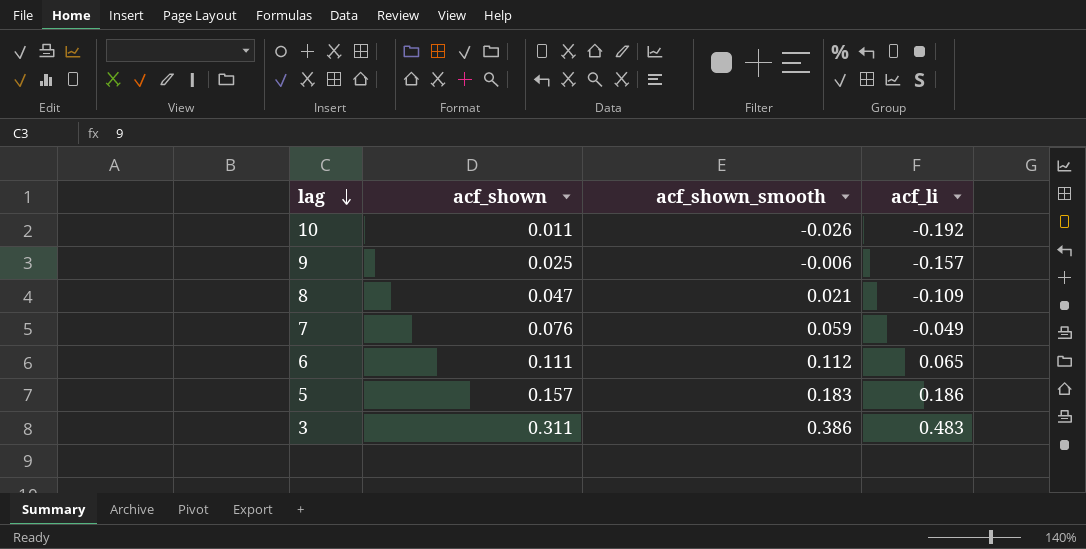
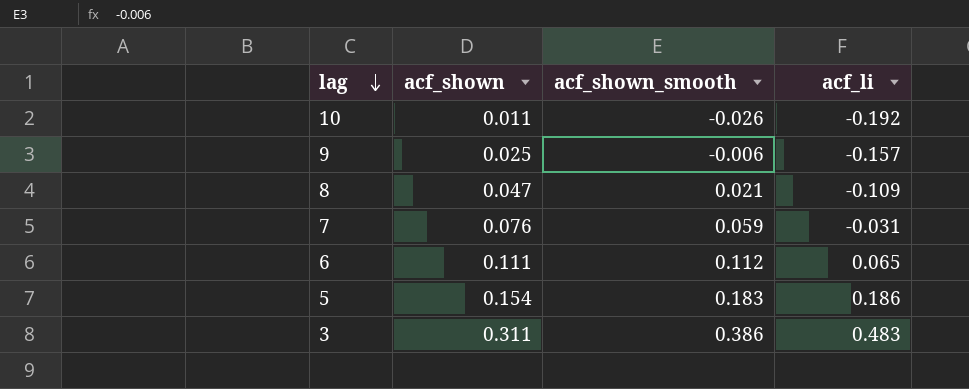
7 | acf_li: -0.049 -> -0.031
5 | acf_shown: 0.157 -> 0.154

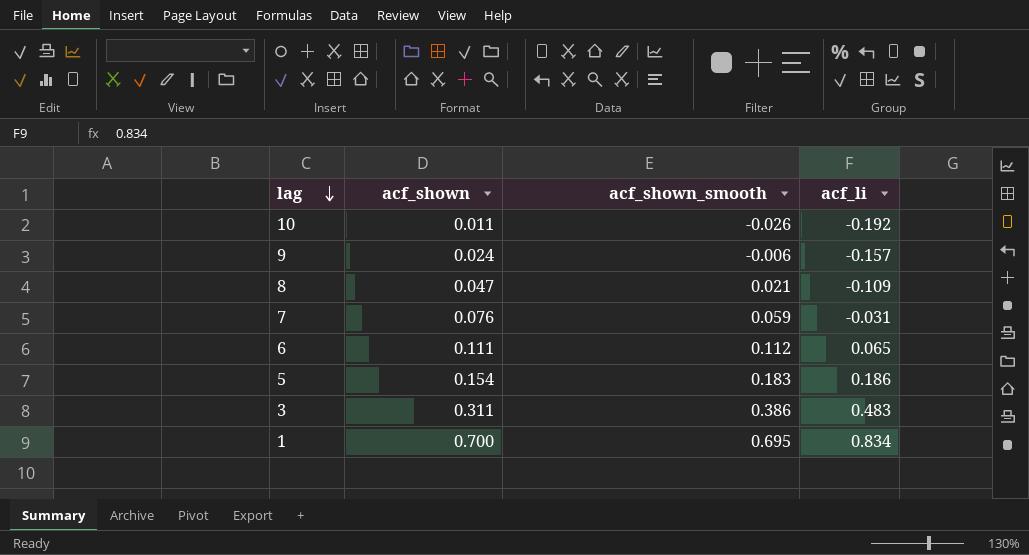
9 | acf_shown: 0.025 -> 0.024
row 1: none -> 0.700 | 0.695 | 0.834

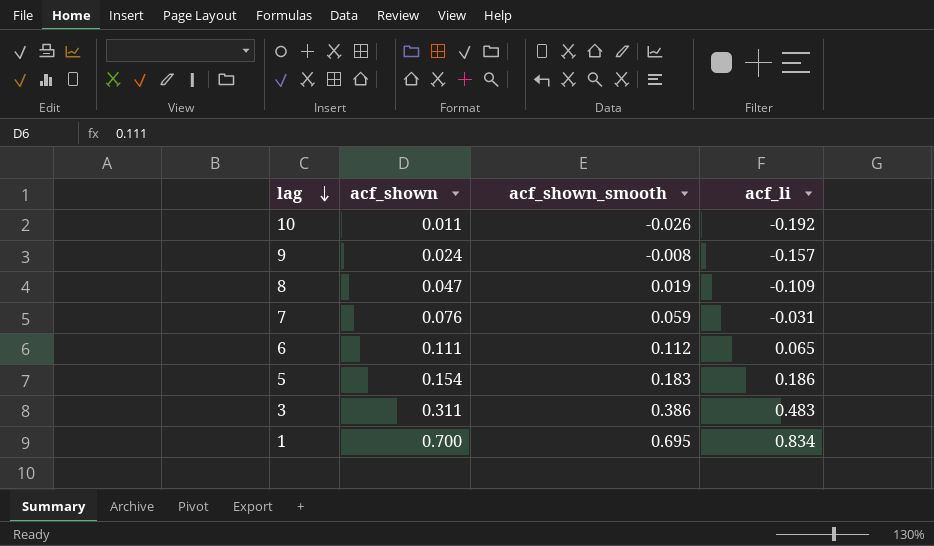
9 | acf_shown_smooth: -0.006 -> -0.008
8 | acf_shown_smooth: 0.021 -> 0.019

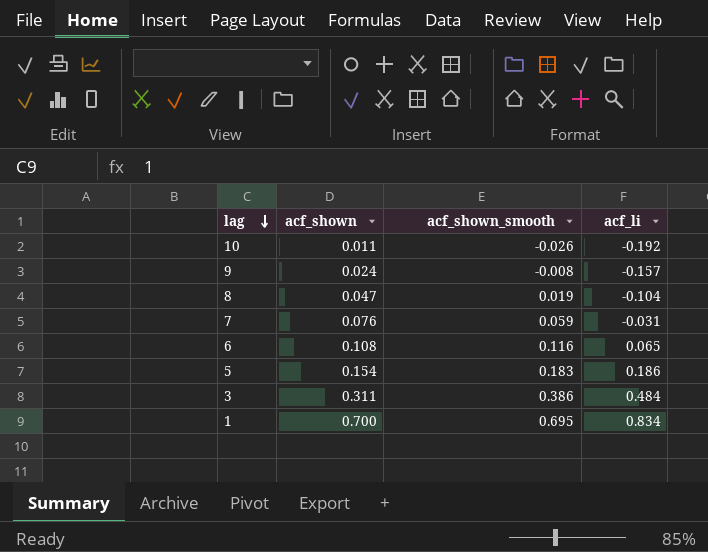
8 | acf_li: -0.109 -> -0.104
6 | acf_shown: 0.111 -> 0.108
6 | acf_shown_smooth: 0.112 -> 0.116
3 | acf_li: 0.483 -> 0.484

